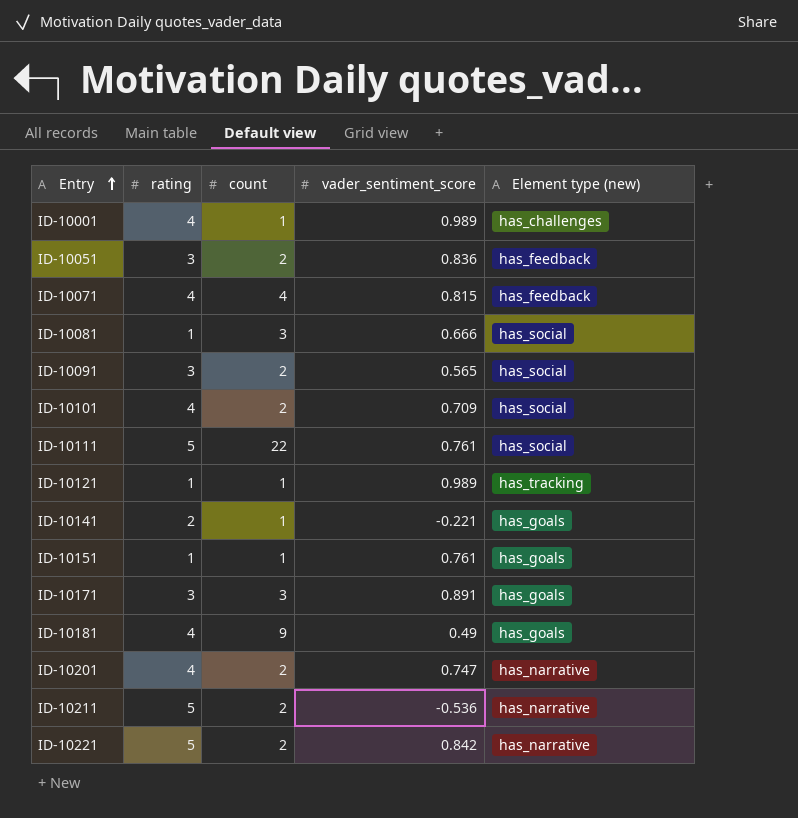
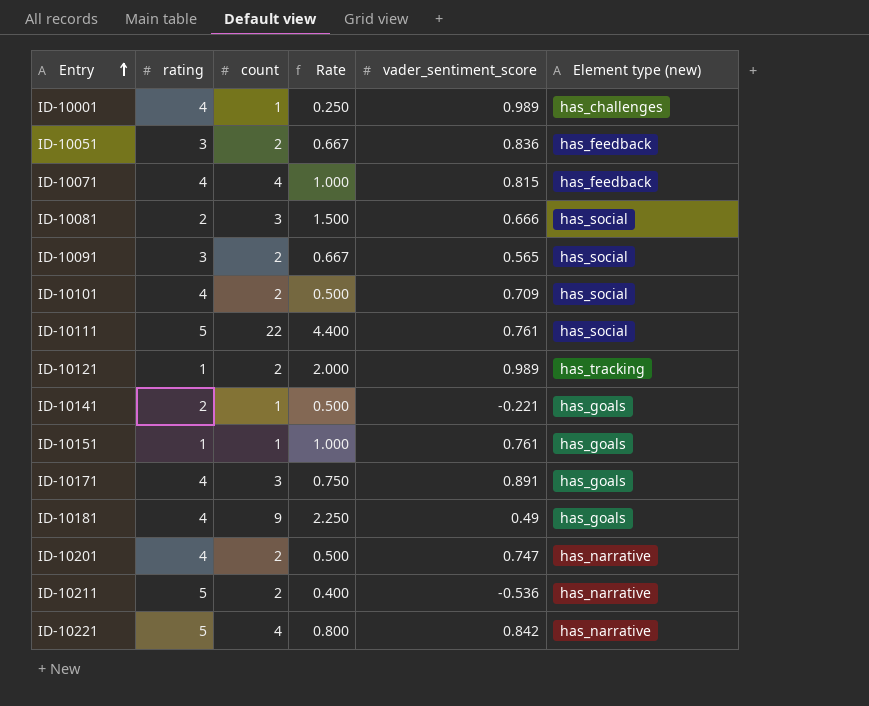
column Rate | formula: none -> [count] / [rating]
ID-10081 | rating: 1 -> 2
ID-10121 | count: 1 -> 2
ID-10171 | rating: 3 -> 4
ID-10221 | count: 2 -> 4

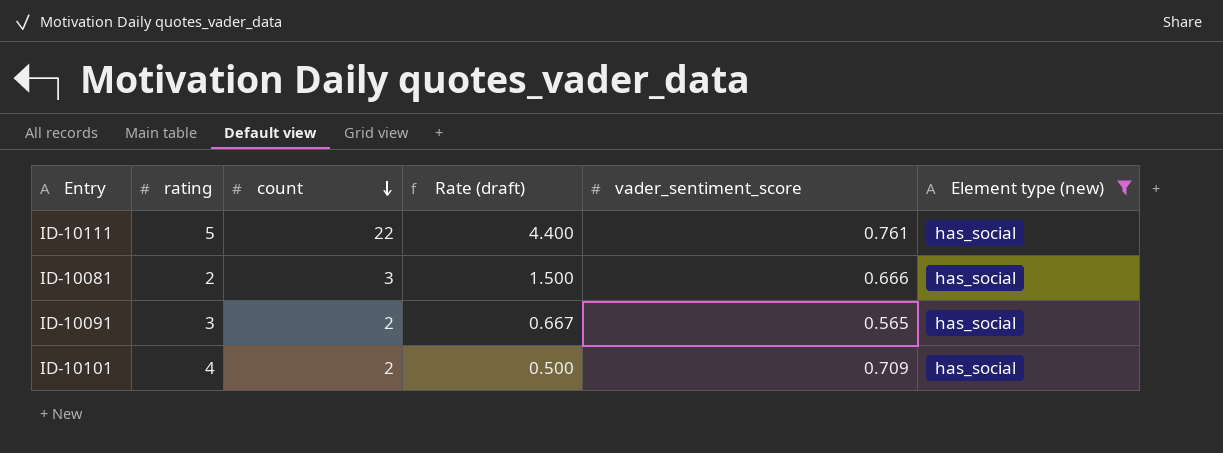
filter: none -> Element type (new) = has_social
row order: Entry ascending -> count descending
column name: Rate -> Rate (draft)

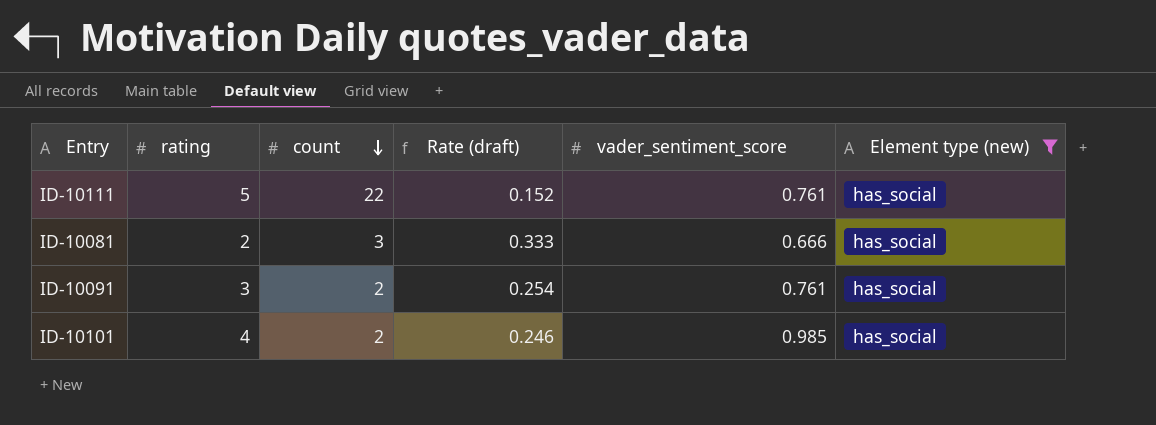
column Rate (draft) | formula: [count] / [rating] -> [vader_sentiment_score] / [rating]
ID-10091 | vader_sentiment_score: 0.565 -> 0.761
ID-10101 | vader_sentiment_score: 0.709 -> 0.985

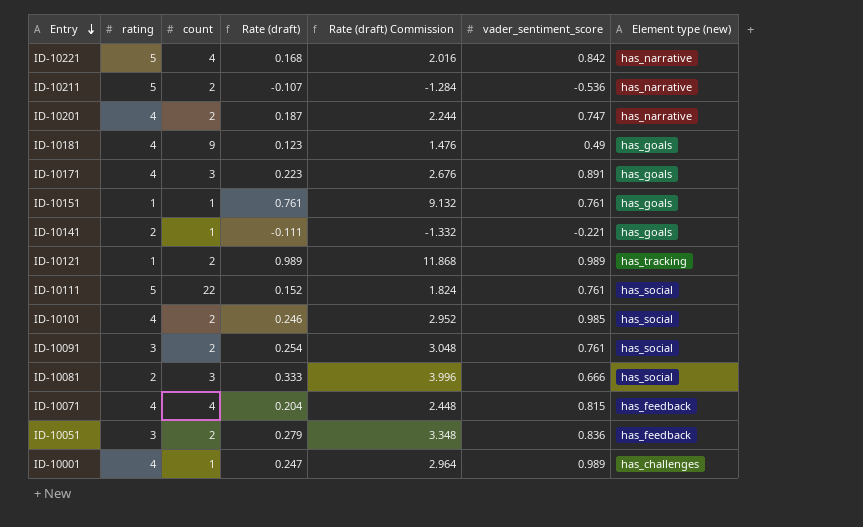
filter: Element type (new) = has_social -> none
row order: count descending -> Entry descending
column Rate (draft) Commission | formula: none -> [Rate (draft)] * 12

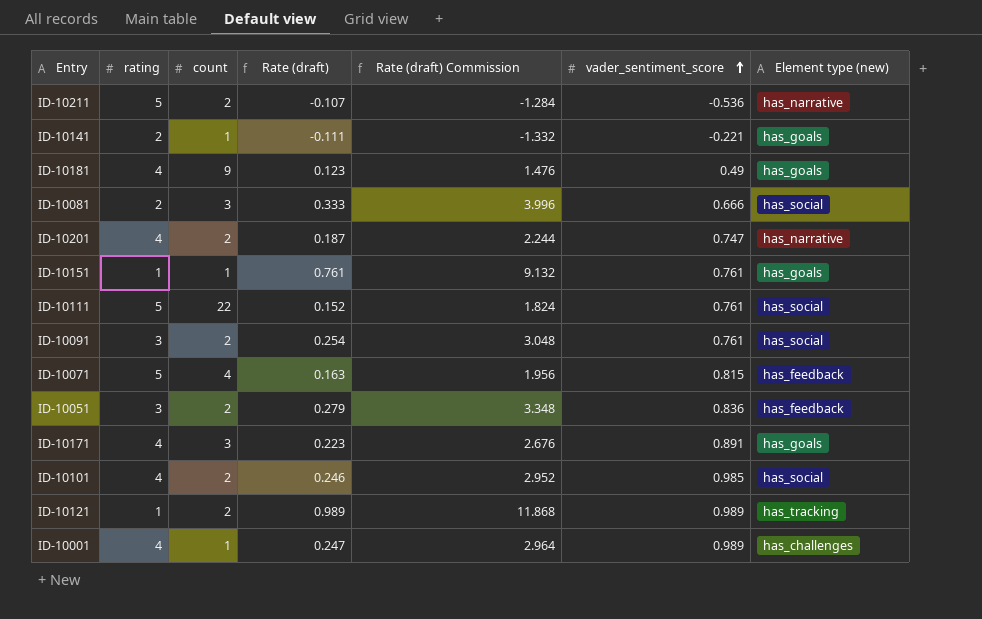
row order: Entry descending -> vader_sentiment_score ascending
row ID-10221: 5 | 4 | 0.168 | 2.016 | 0.842 | has_narrative -> none
ID-10071 | rating: 4 -> 5
ID-10071 | Rate (draft): 0.204 -> 0.163
ID-10071 | Rate (draft) Commission: 2.448 -> 1.956

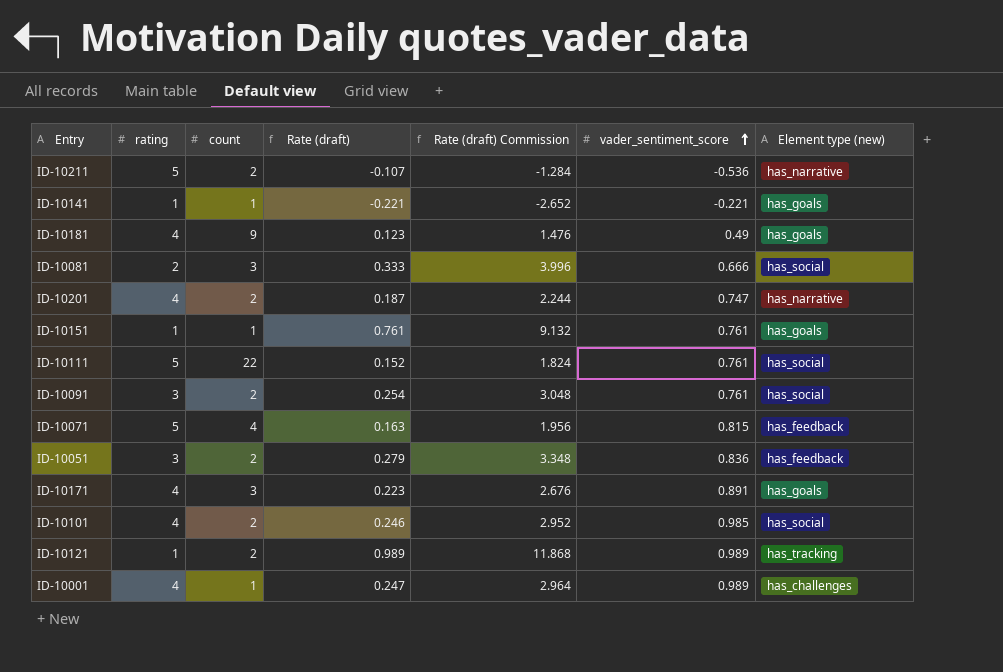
ID-10141 | rating: 2 -> 1
ID-10141 | Rate (draft): -0.111 -> -0.221
ID-10141 | Rate (draft) Commission: -1.332 -> -2.652

